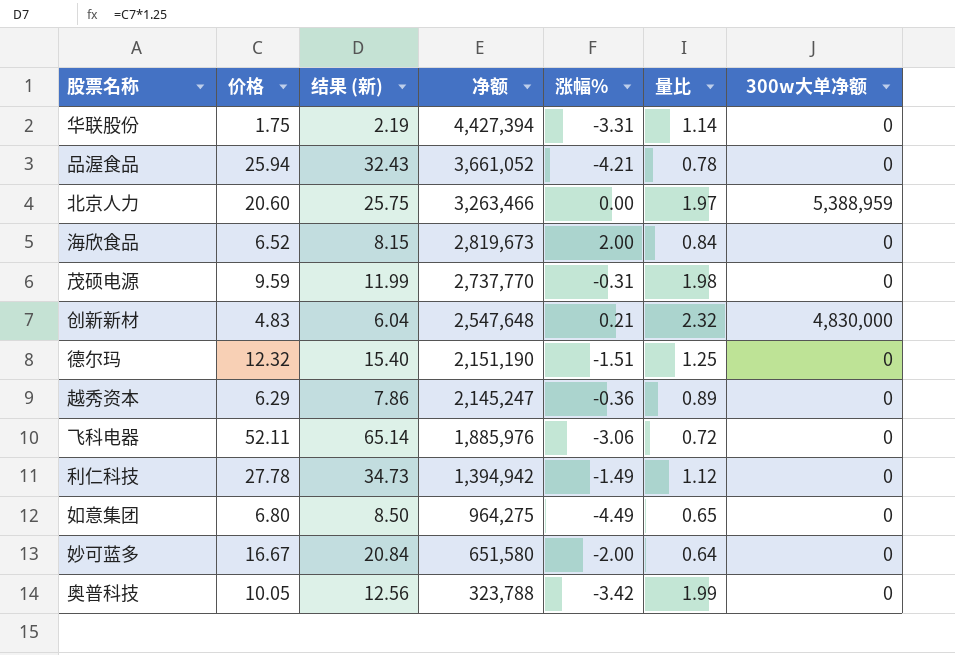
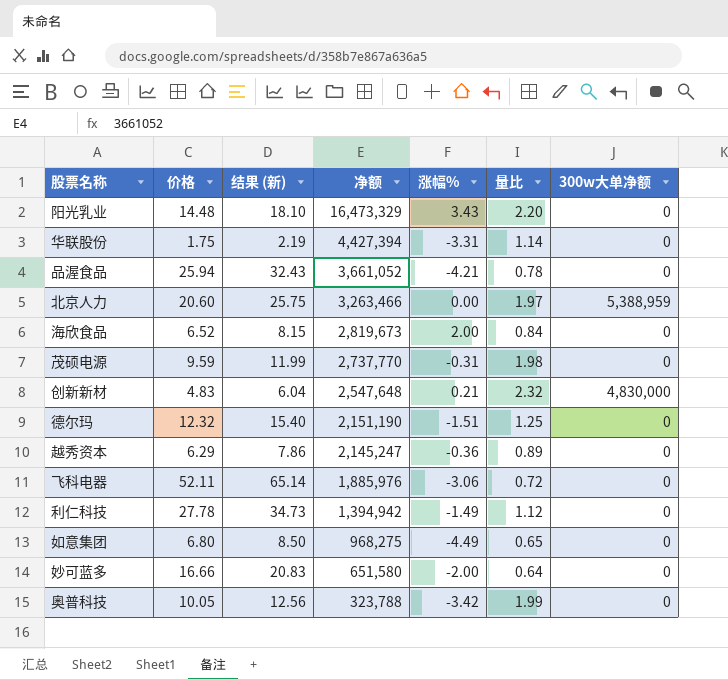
row 阳光乳业: none -> 14.48 | 18.10 | 16,473,329 | 3.43 | 2.20 | 0
如意集团 | 净额: 964,275 -> 968,275
妙可蓝多 | 价格: 16.67 -> 16.66
妙可蓝多 | 结果 (新): 20.84 -> 20.83

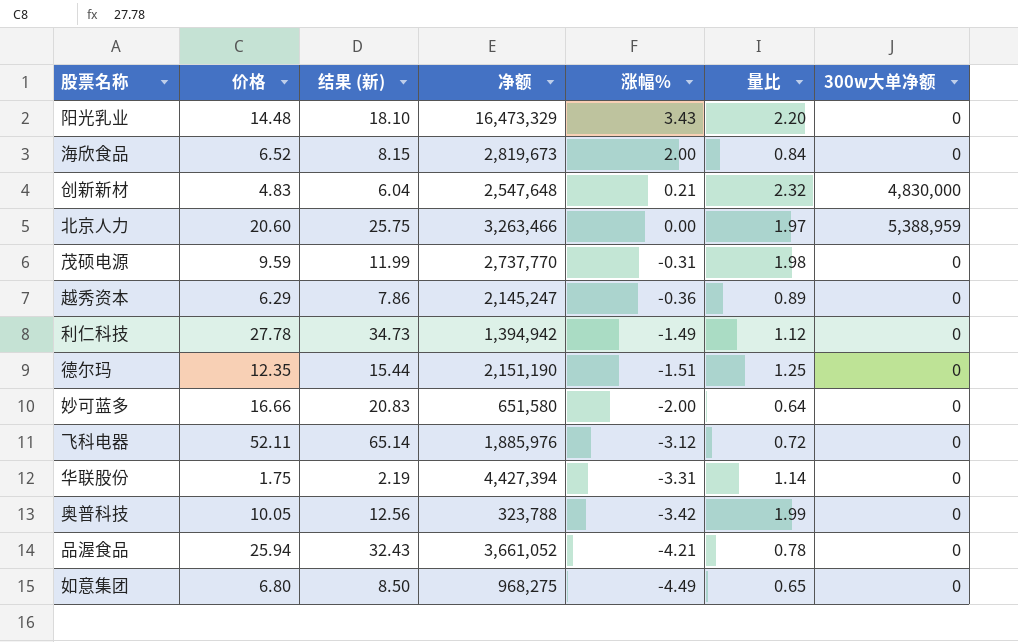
row order: 净额 descending -> 涨幅% descending
德尔玛 | 价格: 12.32 -> 12.35
德尔玛 | 结果 (新): 15.40 -> 15.44
飞科电器 | 涨幅%: -3.06 -> -3.12

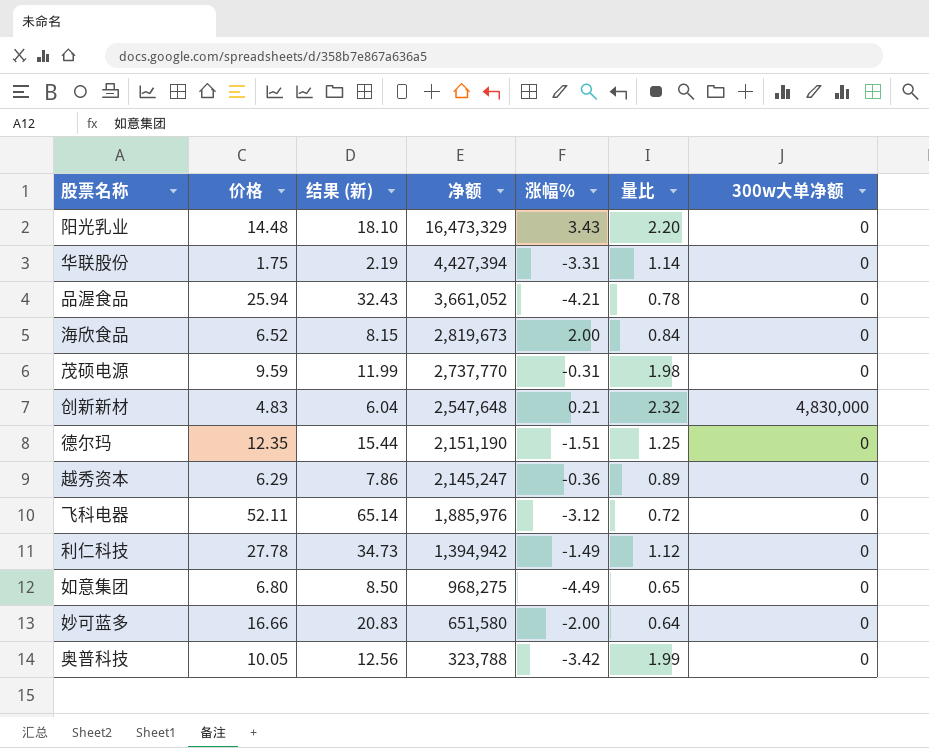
row order: 涨幅% descending -> 净额 descending
row 北京人力: 20.60 | 25.75 | 3,263,466 | 0.00 | 1.97 | 5,388,959 -> none

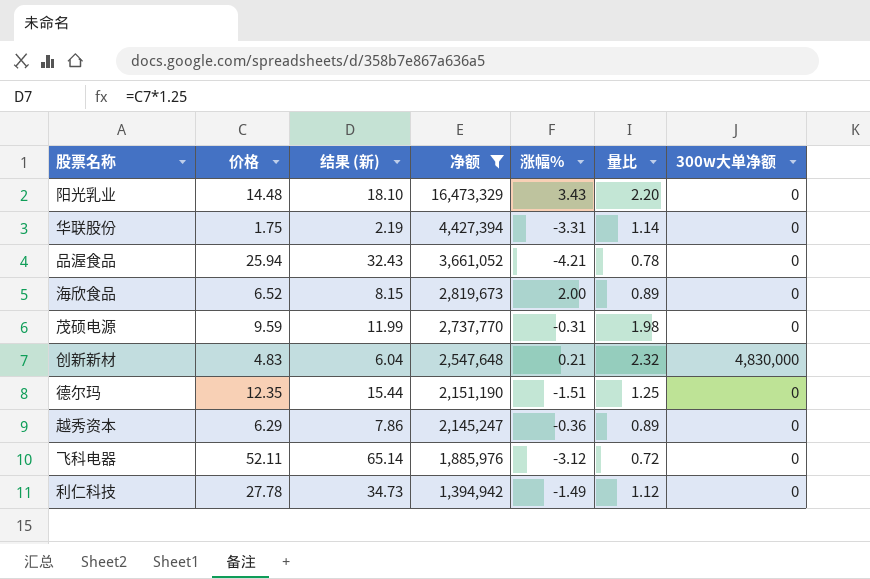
filter: none -> 净额 >= 1,394,942
海欣食品 | 量比: 0.84 -> 0.89

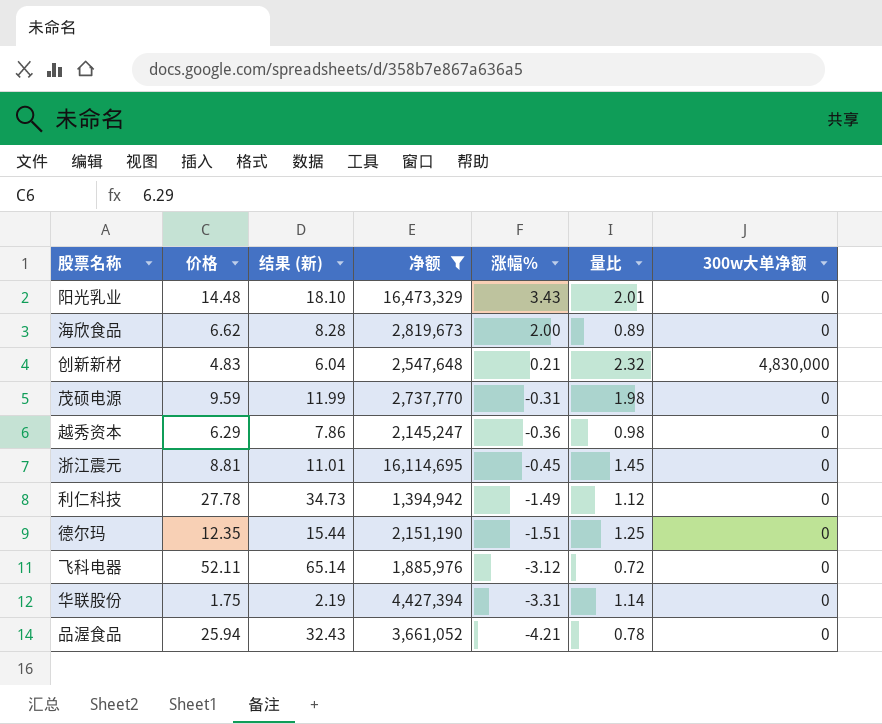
row order: 净额 descending -> 涨幅% descending
阳光乳业 | 量比: 2.20 -> 2.01
海欣食品 | 价格: 6.52 -> 6.62
海欣食品 | 结果 (新): 8.15 -> 8.28
越秀资本 | 量比: 0.89 -> 0.98
row 浙江震元: none -> 8.81 | 11.01 | 16,114,695 | -0.45 | 1.45 | 0

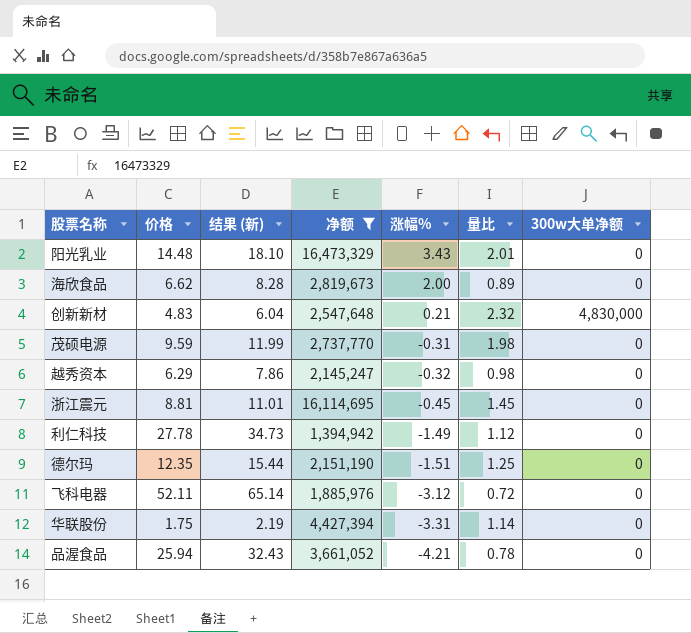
越秀资本 | 涨幅%: -0.36 -> -0.32

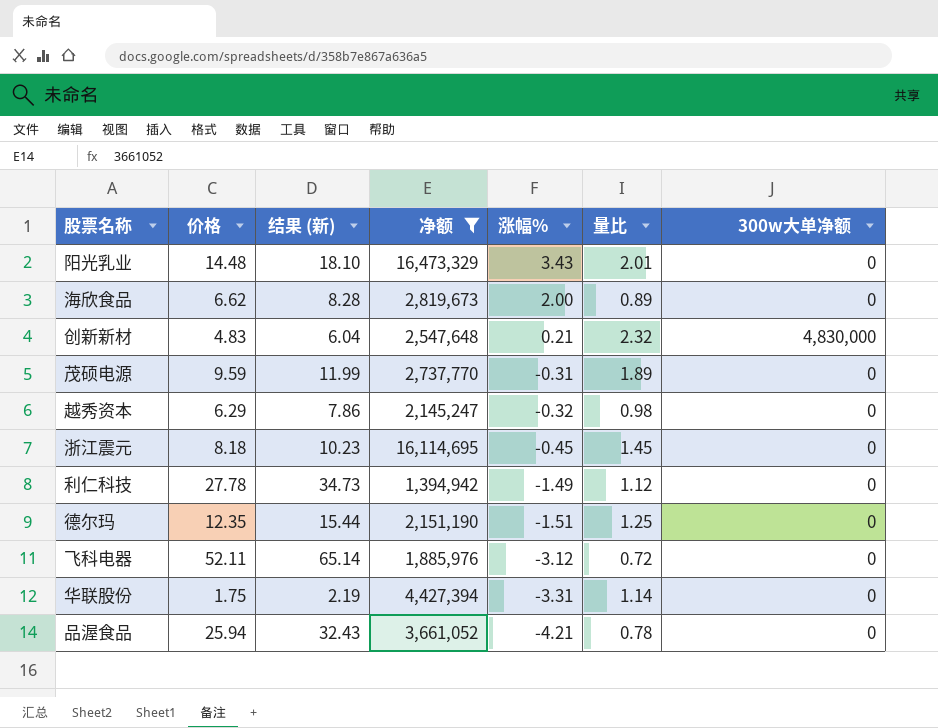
茂硕电源 | 量比: 1.98 -> 1.89
浙江震元 | 价格: 8.81 -> 8.18
浙江震元 | 结果 (新): 11.01 -> 10.23

